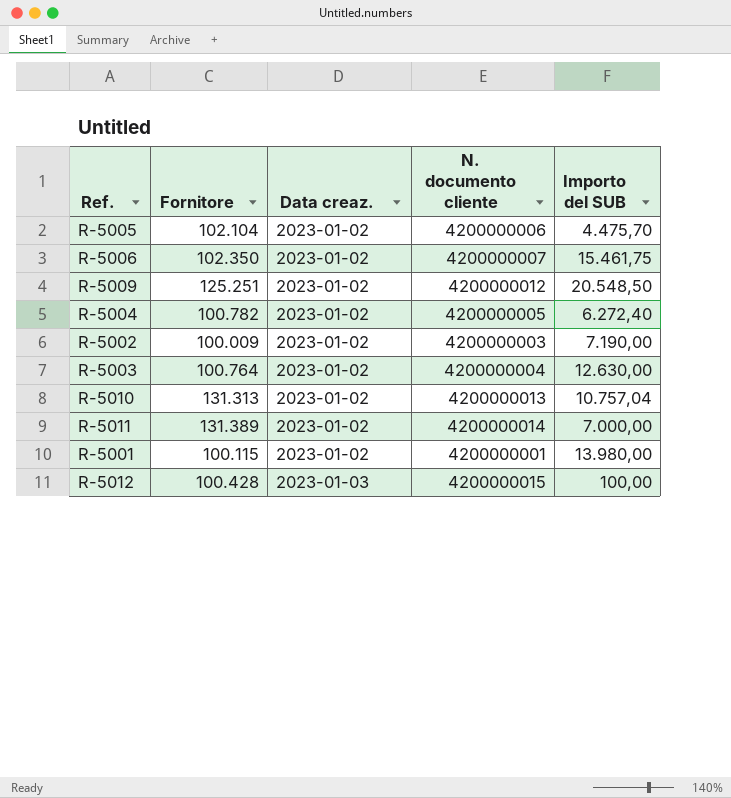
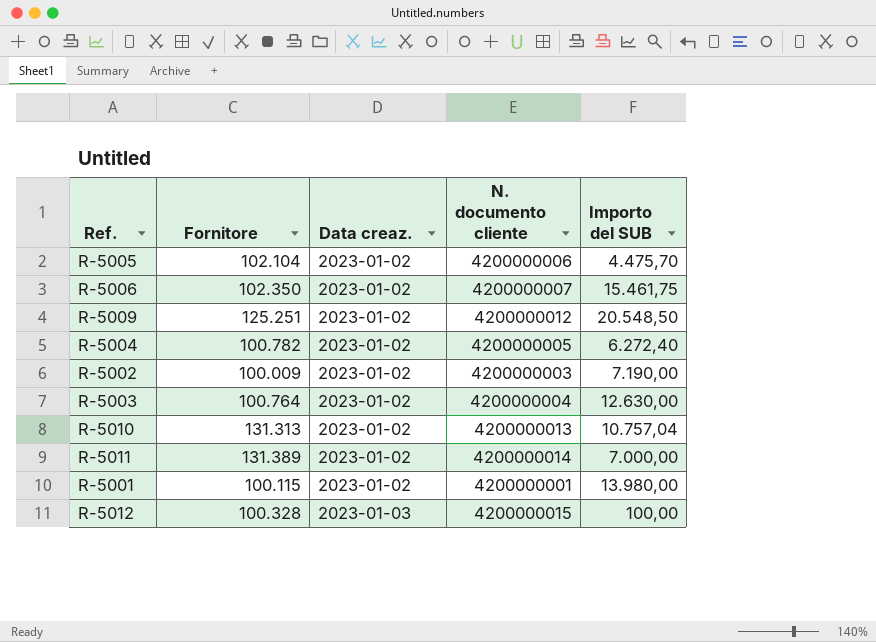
R-5012 | Fornitore: 100.428 -> 100.328

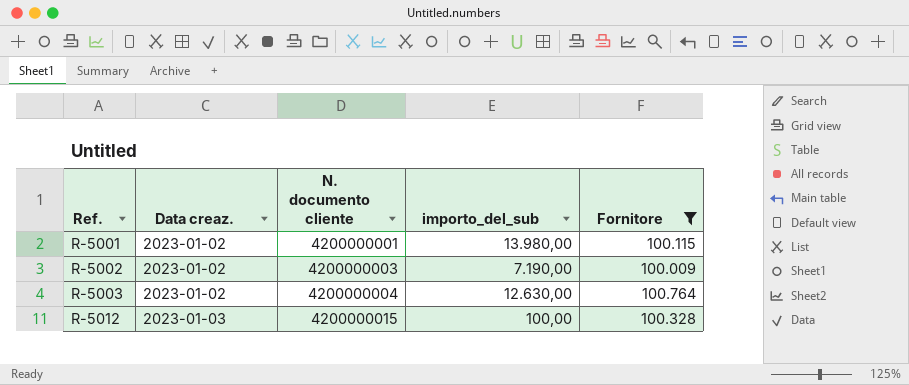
filter: none -> Fornitore <= 100.764
row order: Data creaz. ascending -> Ref. ascending
column name: Importo del SUB -> importo_del_sub
column Fornitore | position: 2 -> 5

